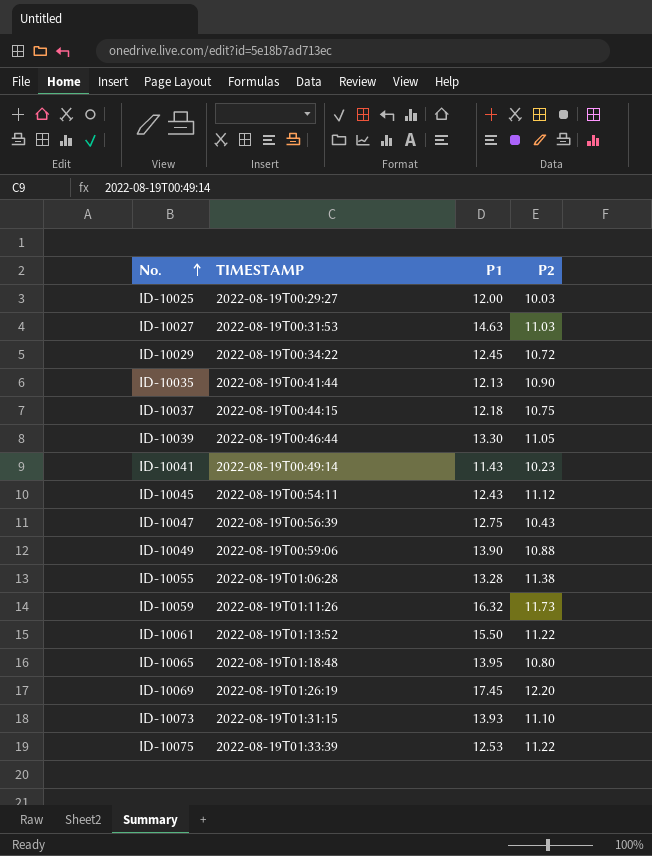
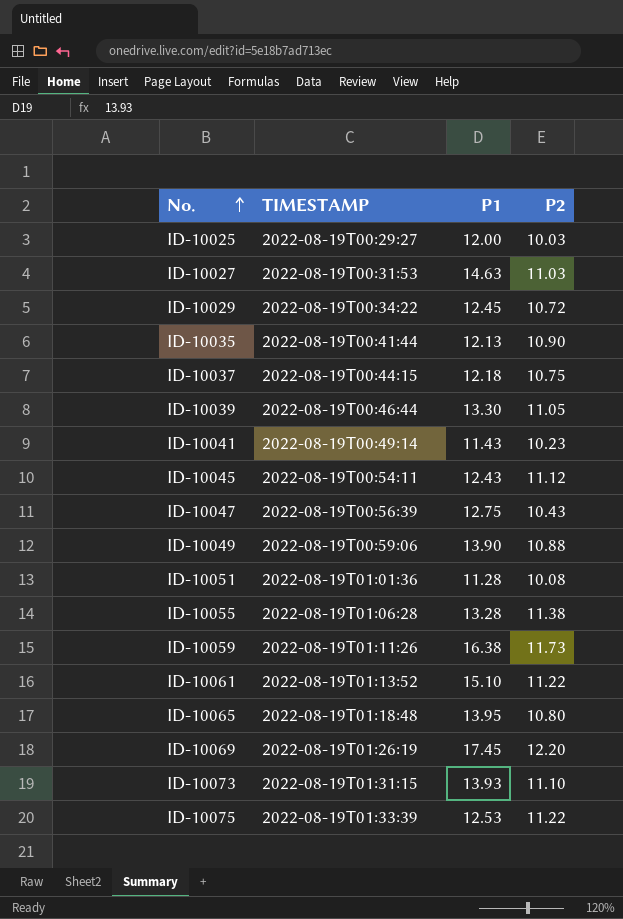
row ID-10051: none -> 2022-08-19T01:01:36 | 11.28 | 10.08
ID-10059 | P1: 16.32 -> 16.38
ID-10061 | P1: 15.50 -> 15.10

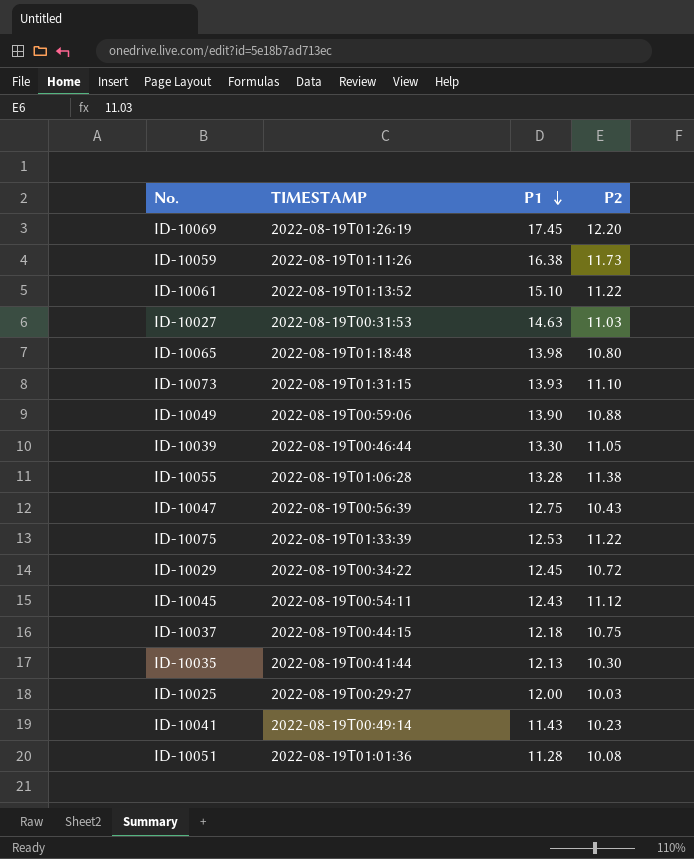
row order: No. ascending -> P1 descending
ID-10065 | P1: 13.95 -> 13.98
ID-10035 | P2: 10.90 -> 10.30

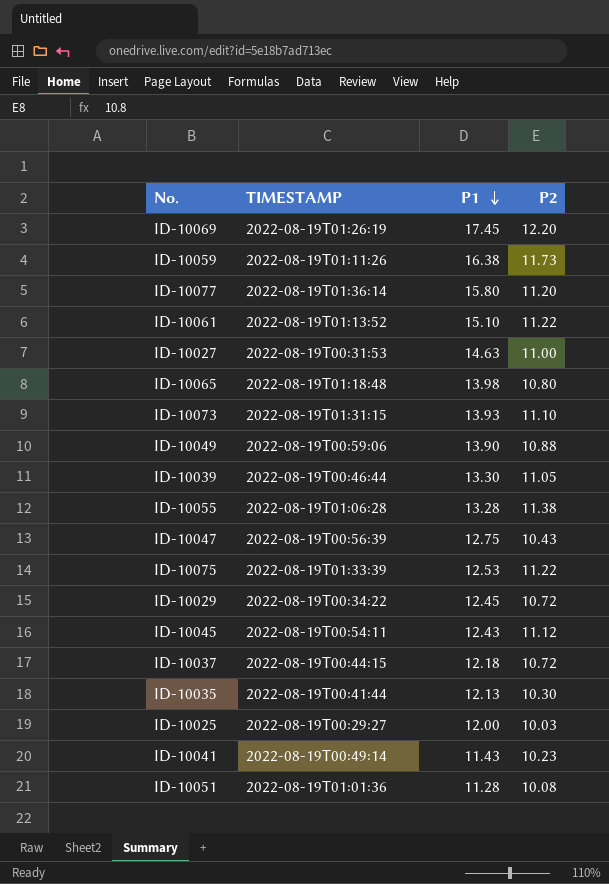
row ID-10077: none -> 2022-08-19T01:36:14 | 15.80 | 11.20
ID-10027 | P2: 11.03 -> 11.00
ID-10037 | P2: 10.75 -> 10.72

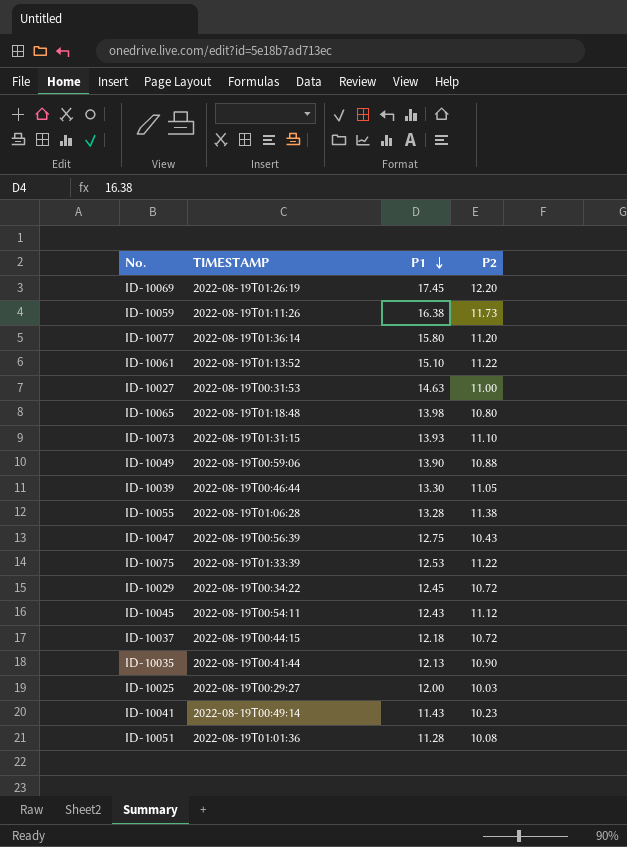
ID-10035 | P2: 10.30 -> 10.90

